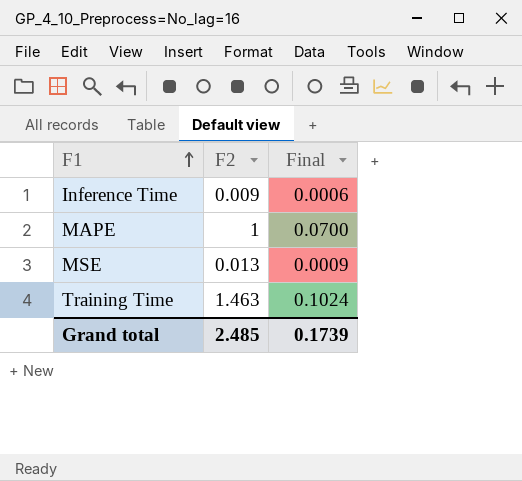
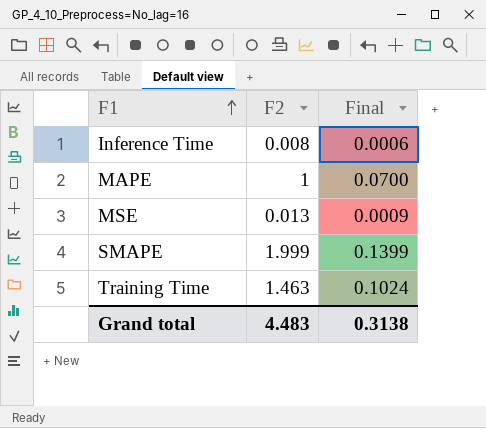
Inference Time | F2: 0.009 -> 0.008
row SMAPE: none -> 1.999 | 0.1399
Grand total | F2: 2.485 -> 4.483
Grand total | Final: 0.1739 -> 0.3138

